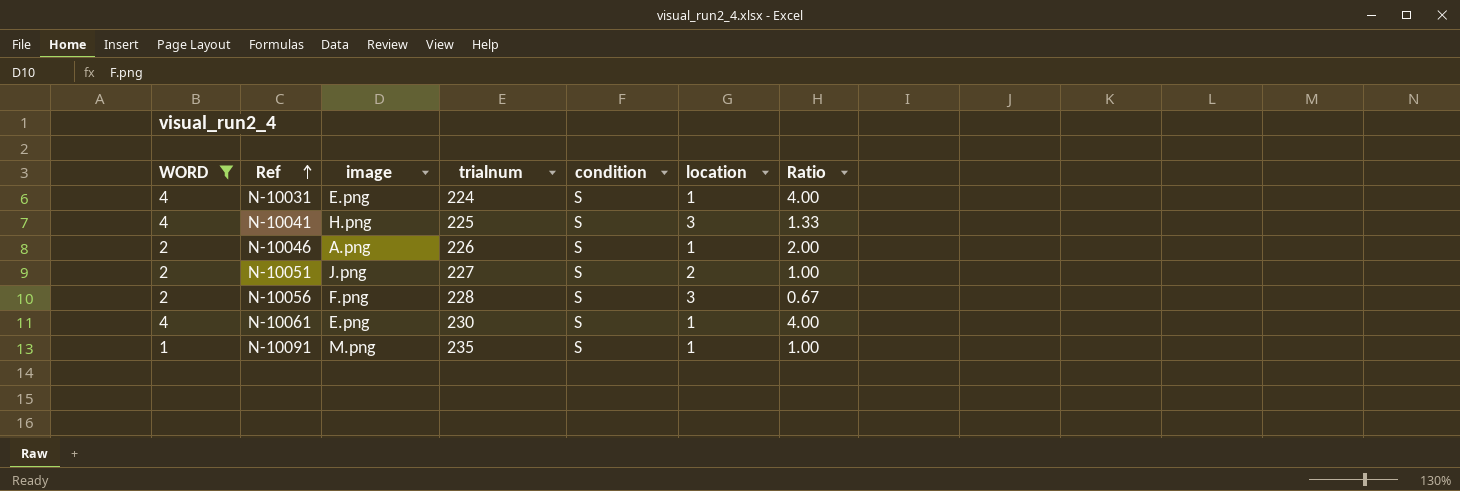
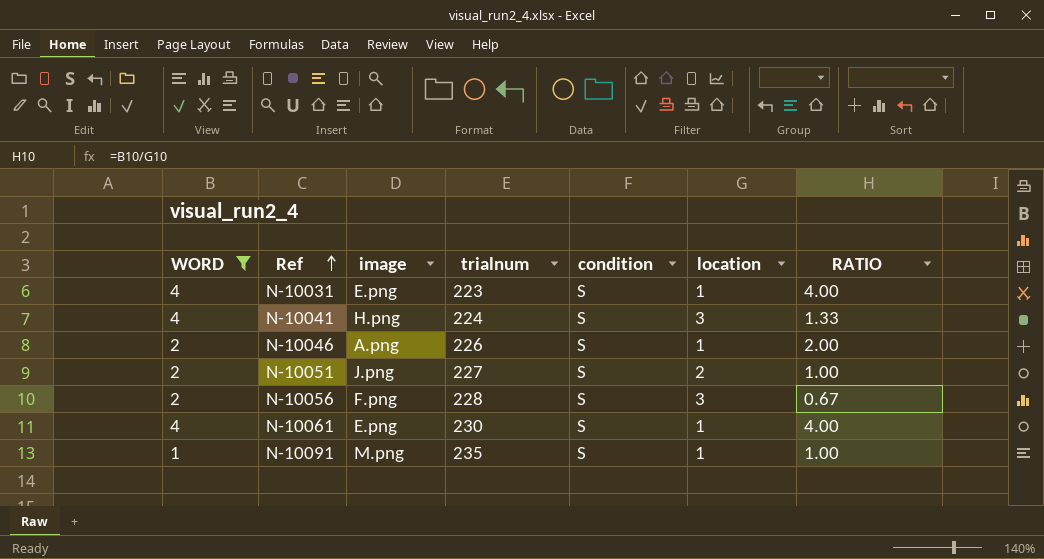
column name: Ratio -> RATIO
N-10031 | trialnum: 224 -> 223
N-10041 | trialnum: 225 -> 224

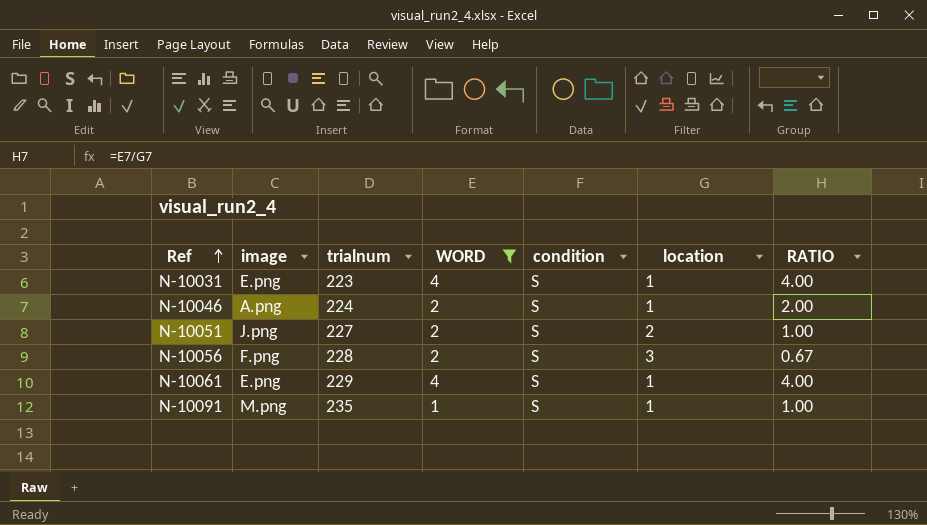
column WORD | position: 1 -> 4
row N-10041: 4 | H.png | 224 | S | 3 | 1.33 -> none
N-10046 | trialnum: 226 -> 224
N-10061 | trialnum: 230 -> 229

